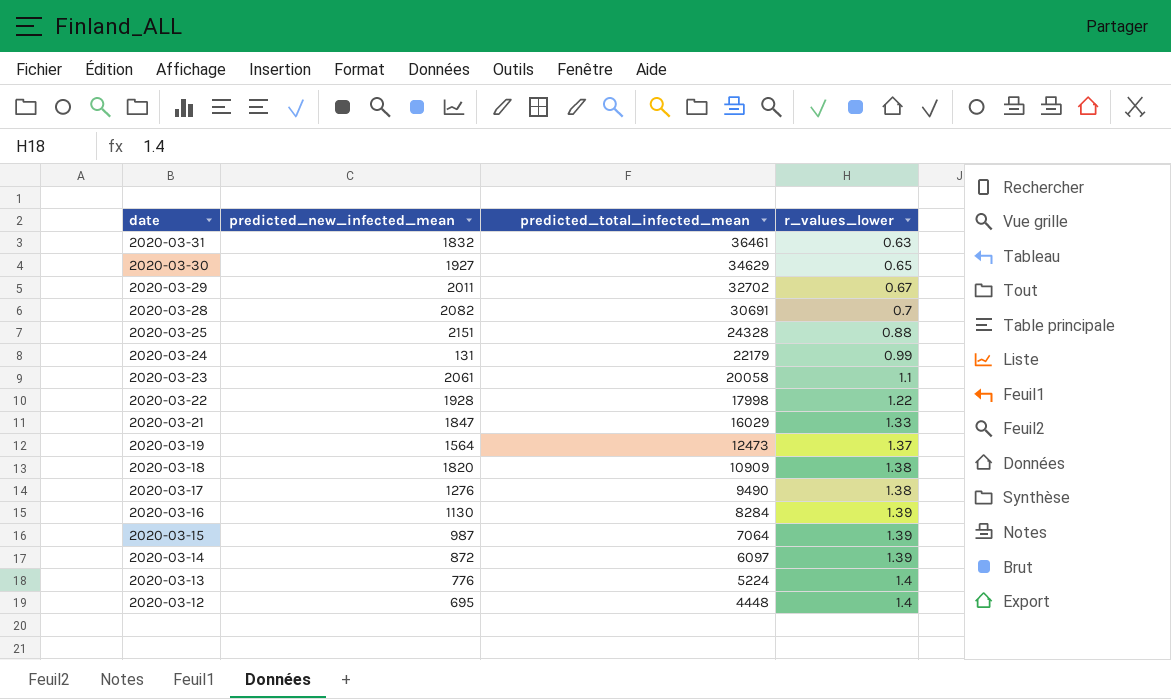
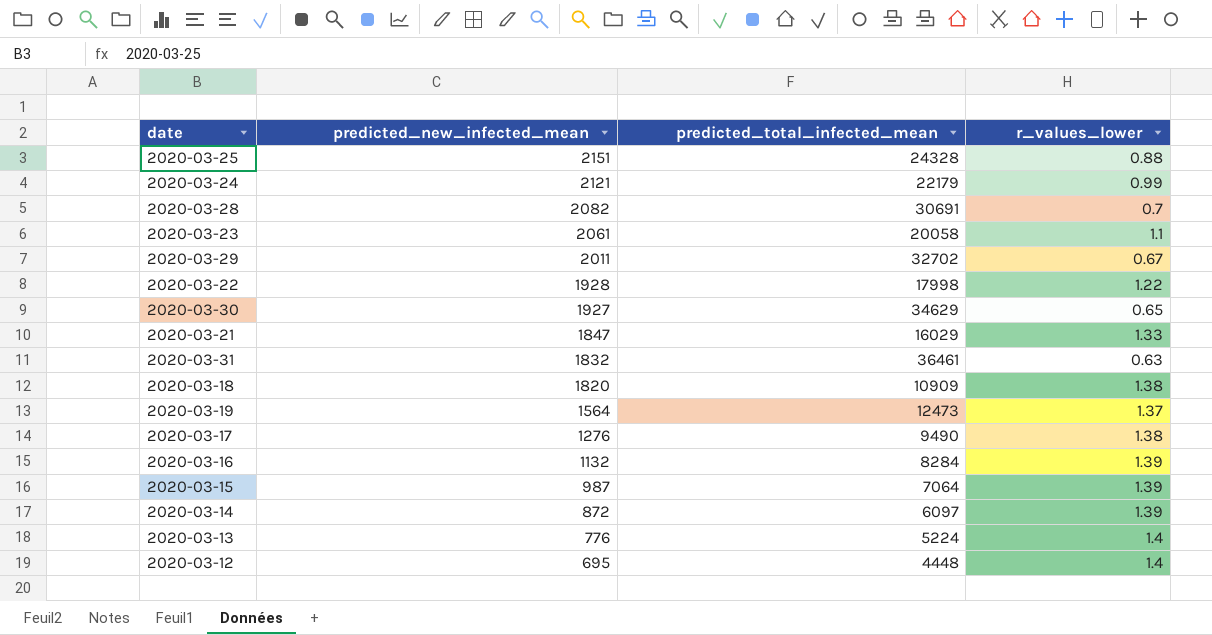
row order: date descending -> predicted_new_infected_mean descending
2020-03-24 | predicted_new_infected_mean: 131 -> 2121
2020-03-16 | predicted_new_infected_mean: 1130 -> 1132

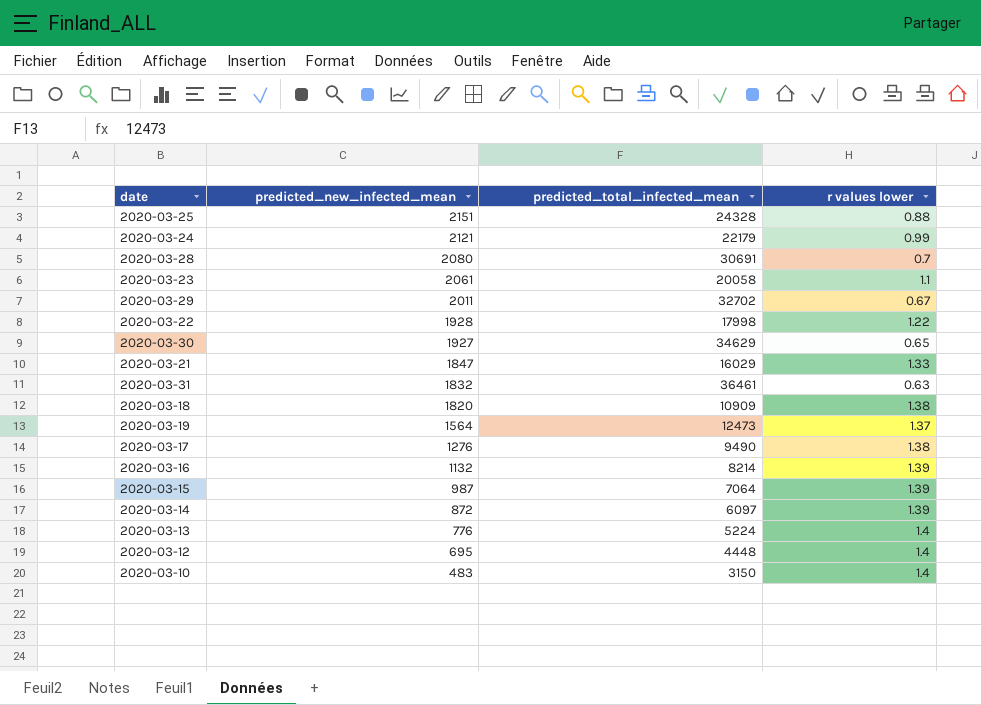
column name: r_values_lower -> r values lower
2020-03-28 | predicted_new_infected_mean: 2082 -> 2080
2020-03-16 | predicted_total_infected_mean: 8284 -> 8214
row 2020-03-10: none -> 483 | 3150 | 1.4

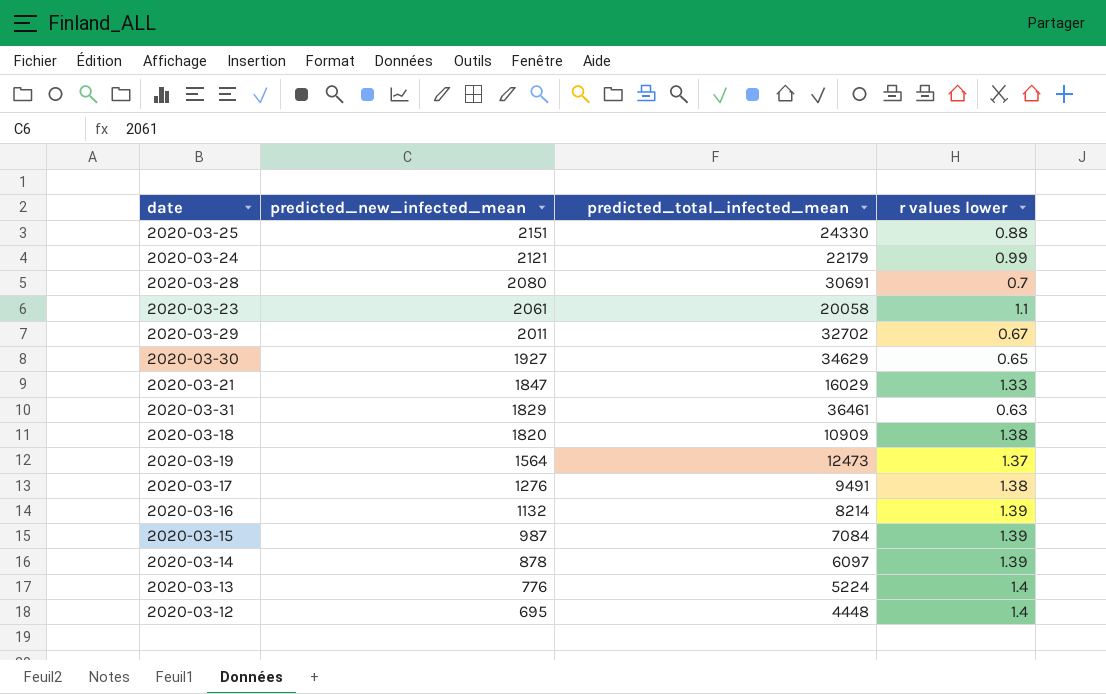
row 2020-03-22: 1928 | 17998 | 1.22 -> none
row 2020-03-10: 483 | 3150 | 1.4 -> none
2020-03-25 | predicted_total_infected_mean: 24328 -> 24330
2020-03-31 | predicted_new_infected_mean: 1832 -> 1829
2020-03-17 | predicted_total_infected_mean: 9490 -> 9491
2020-03-15 | predicted_total_infected_mean: 7064 -> 7084
2020-03-14 | predicted_new_infected_mean: 872 -> 878

